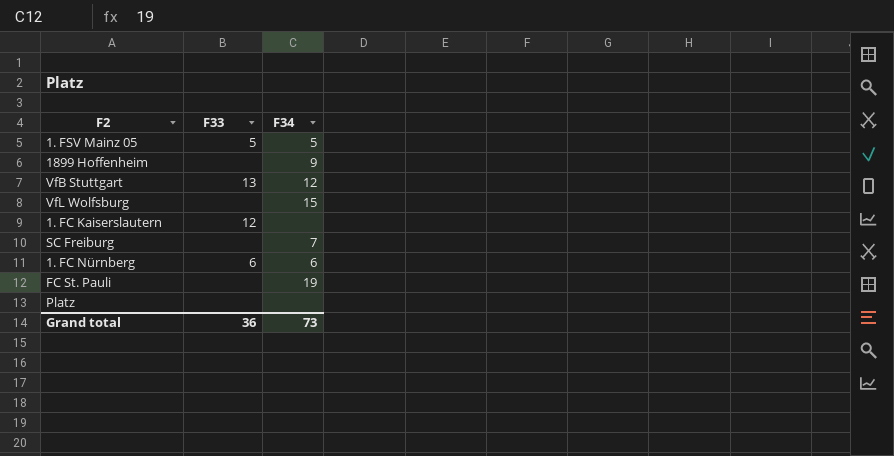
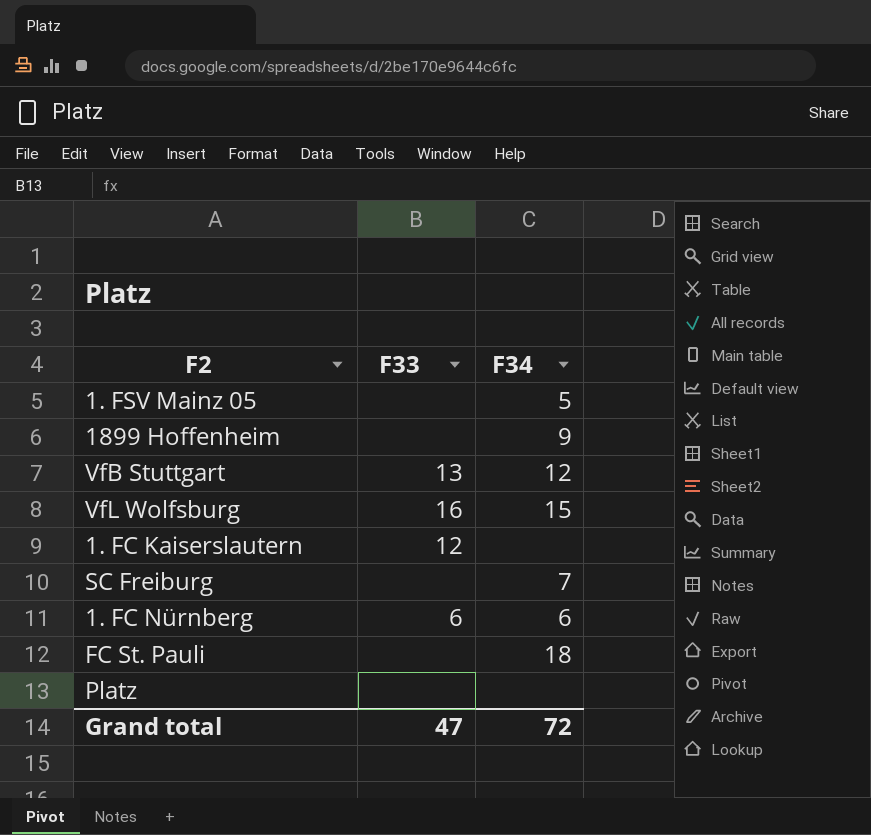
1. FSV Mainz 05 | F33: 5 -> none
VfL Wolfsburg | F33: none -> 16
FC St. Pauli | F34: 19 -> 18
Grand total | F33: 36 -> 47
Grand total | F34: 73 -> 72

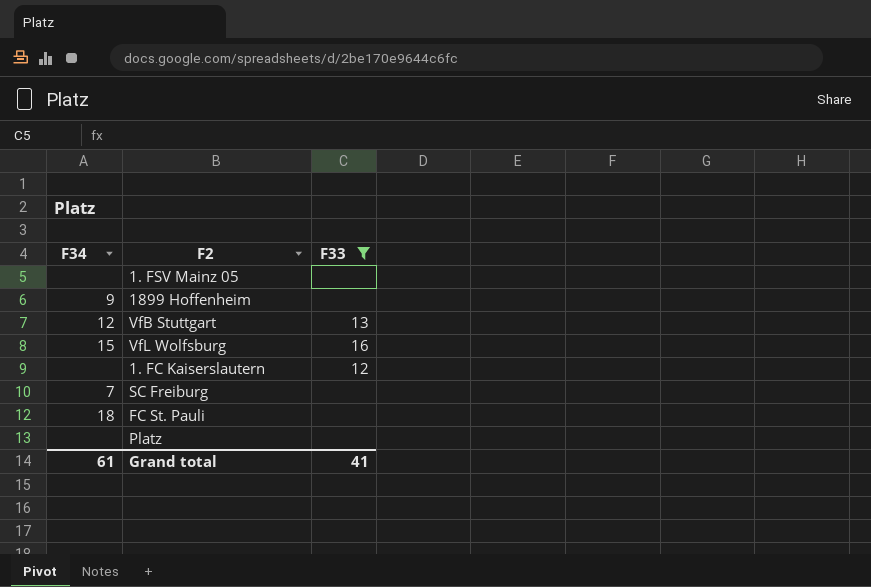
filter: none -> F33 != 6
column F34 | position: 3 -> 1
1. FSV Mainz 05 | F34: 5 -> none
Grand total | F34: 72 -> 61
Grand total | F33: 47 -> 41

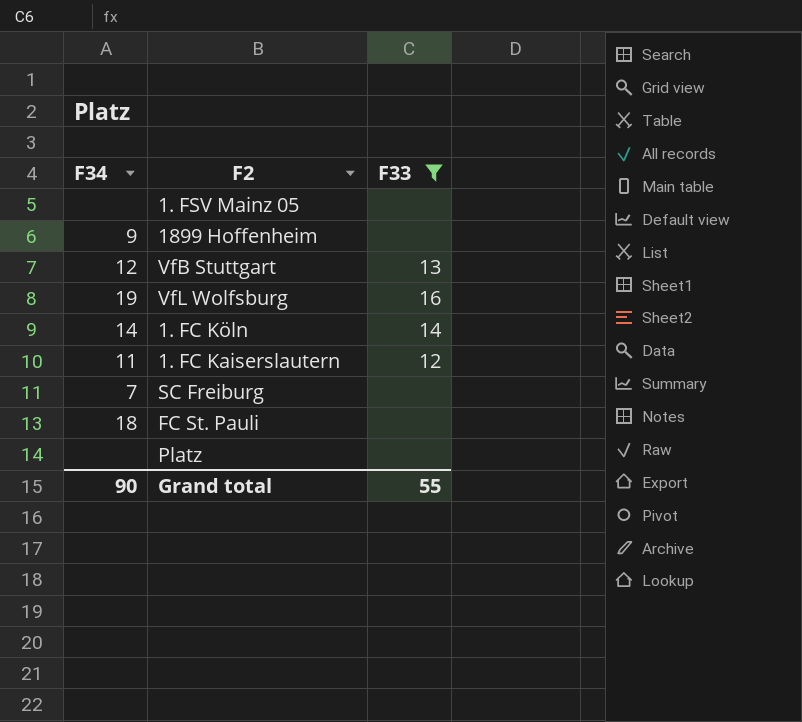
VfL Wolfsburg | F34: 15 -> 19
row 1. FC Köln: none -> 14 | 14
1. FC Kaiserslautern | F34: none -> 11
Grand total | F34: 61 -> 90
Grand total | F33: 41 -> 55

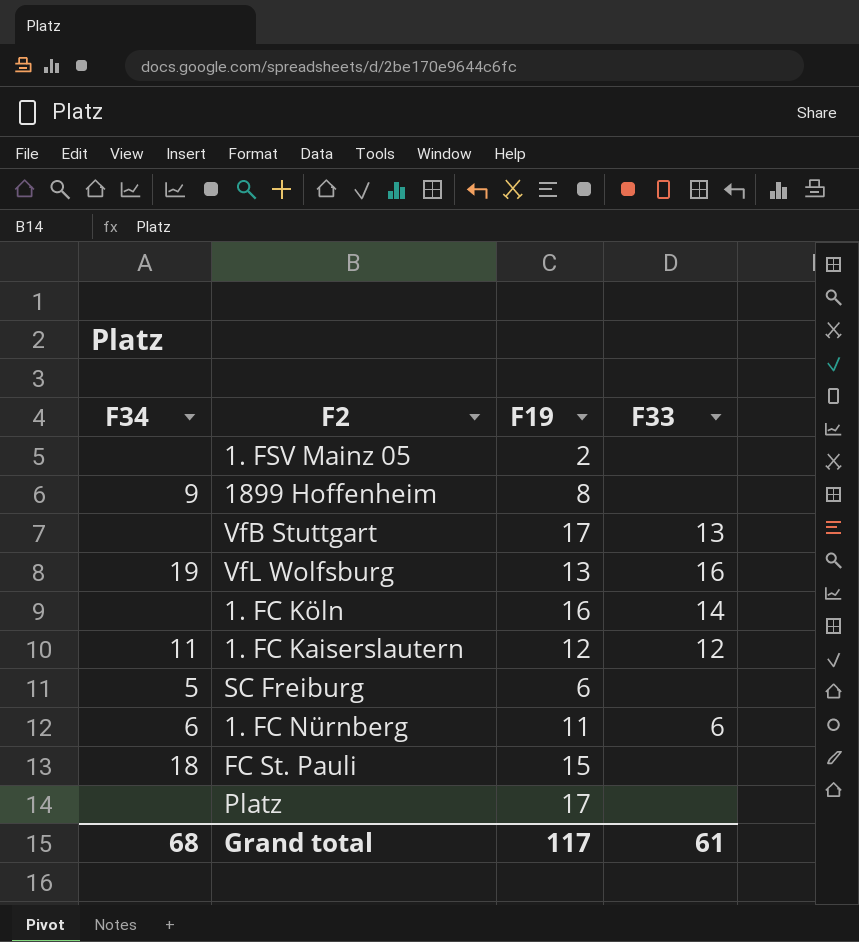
filter: F33 != 6 -> none
column F19 | position: none -> 3
VfB Stuttgart | F34: 12 -> none
1. FC Köln | F34: 14 -> none
SC Freiburg | F34: 7 -> 5
Grand total | F34: 90 -> 68
Grand total | F33: 55 -> 61

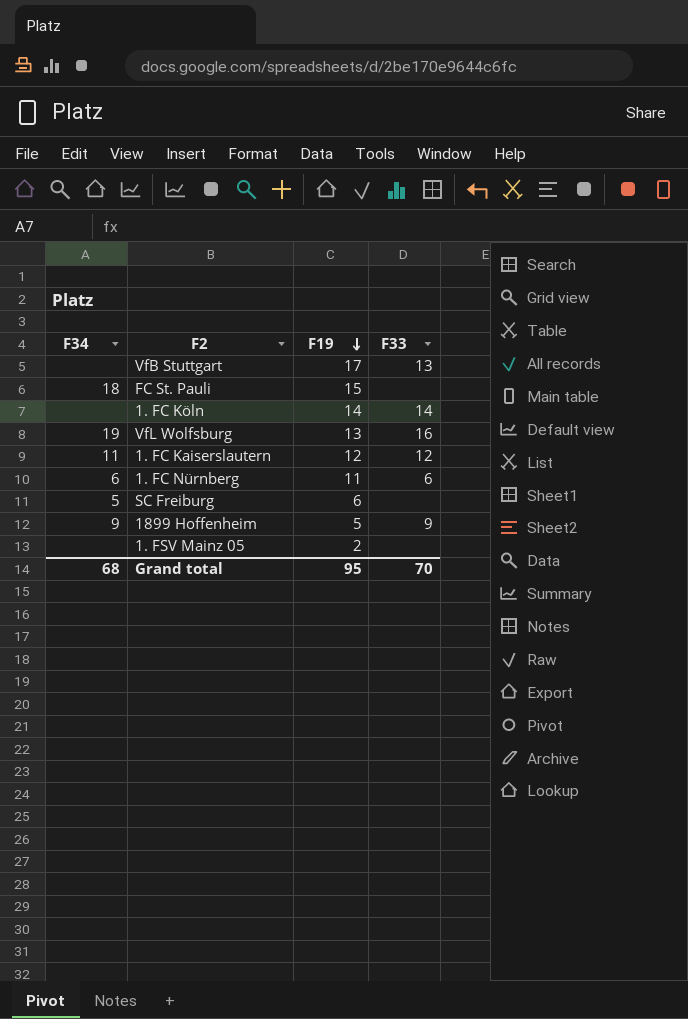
row order: none -> F19 descending
row Platz: none | 17 | none -> none
1. FC Köln | F19: 16 -> 14
1899 Hoffenheim | F19: 8 -> 5
1899 Hoffenheim | F33: none -> 9
Grand total | F19: 117 -> 95
Grand total | F33: 61 -> 70

